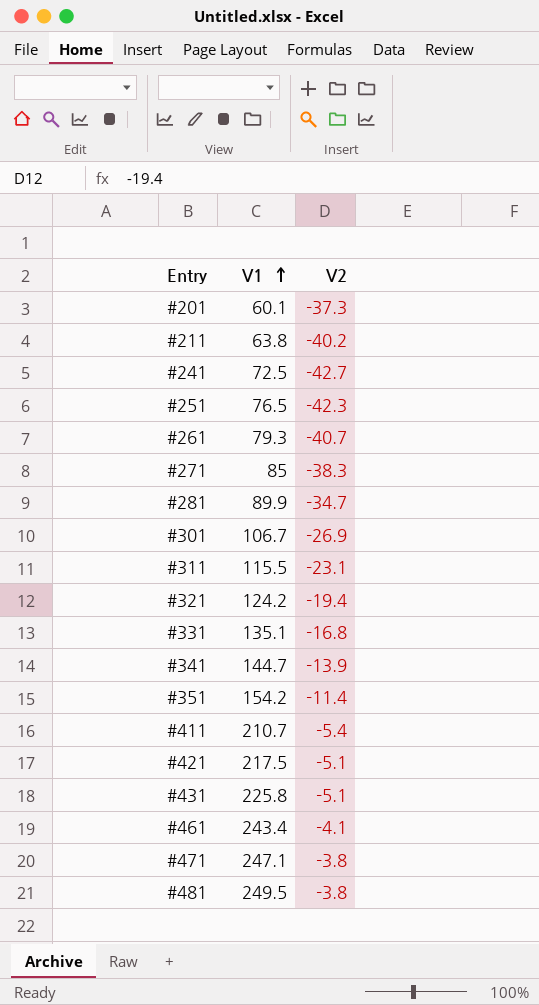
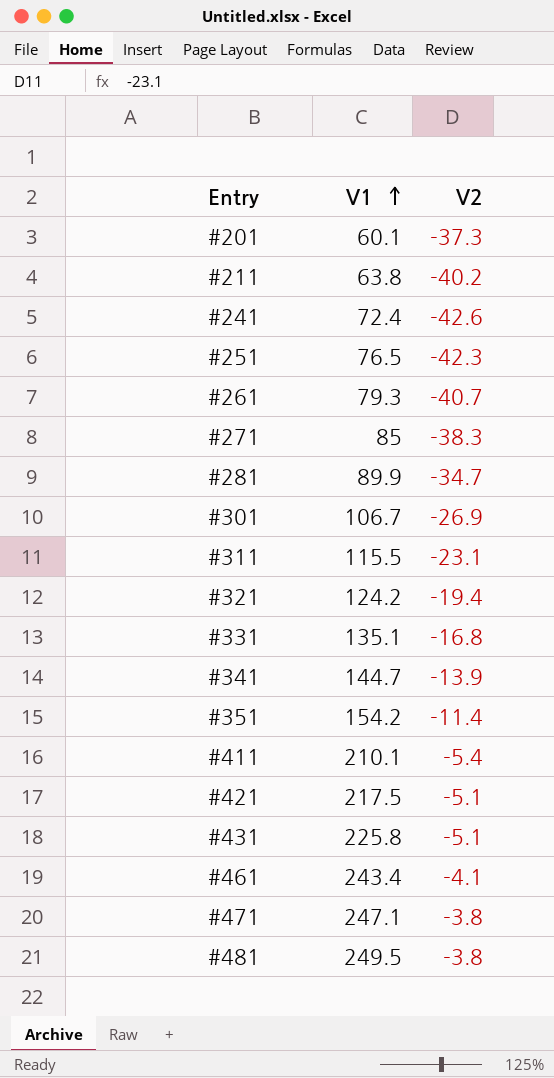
#241 | V1: 72.5 -> 72.4
#241 | V2: -42.7 -> -42.6
#411 | V1: 210.7 -> 210.1

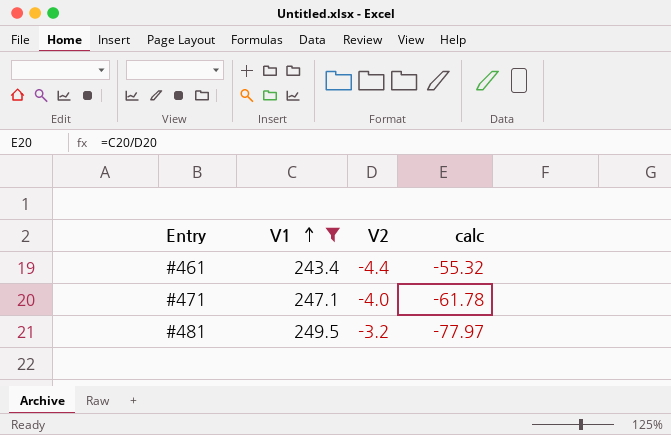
filter: none -> V1 >= 243.4
column calc | formula: none -> [V1] / [V2]
#461 | V2: -4.1 -> -4.4
#471 | V2: -3.8 -> -4.0
#481 | V2: -3.8 -> -3.2

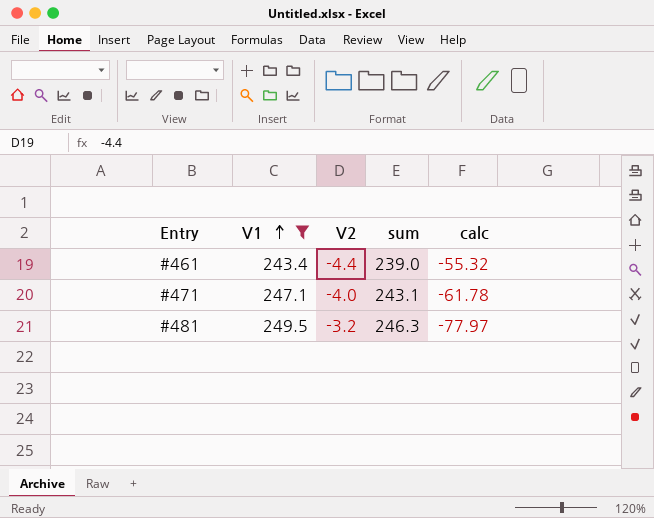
column sum | formula: none -> [V1] + [V2]

